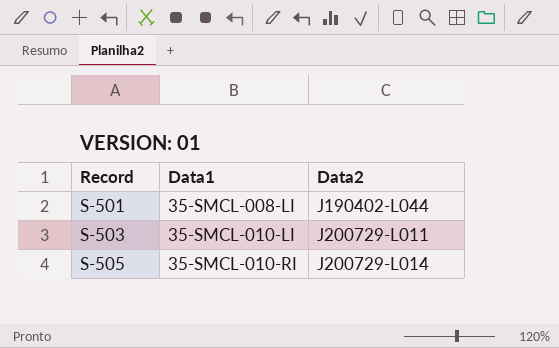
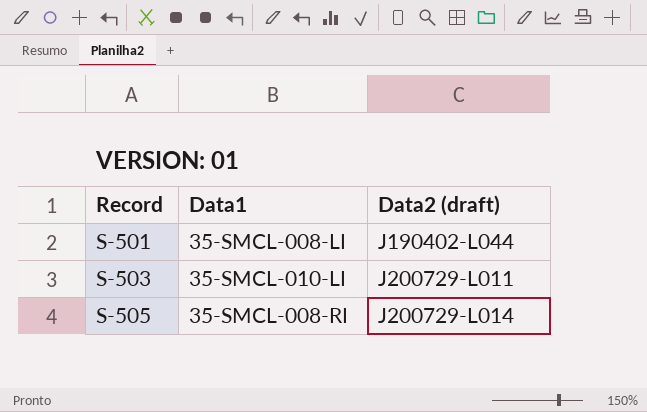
column name: Data2 -> Data2 (draft)
S-505 | Data1: 35-SMCL-010-RI -> 35-SMCL-008-RI

